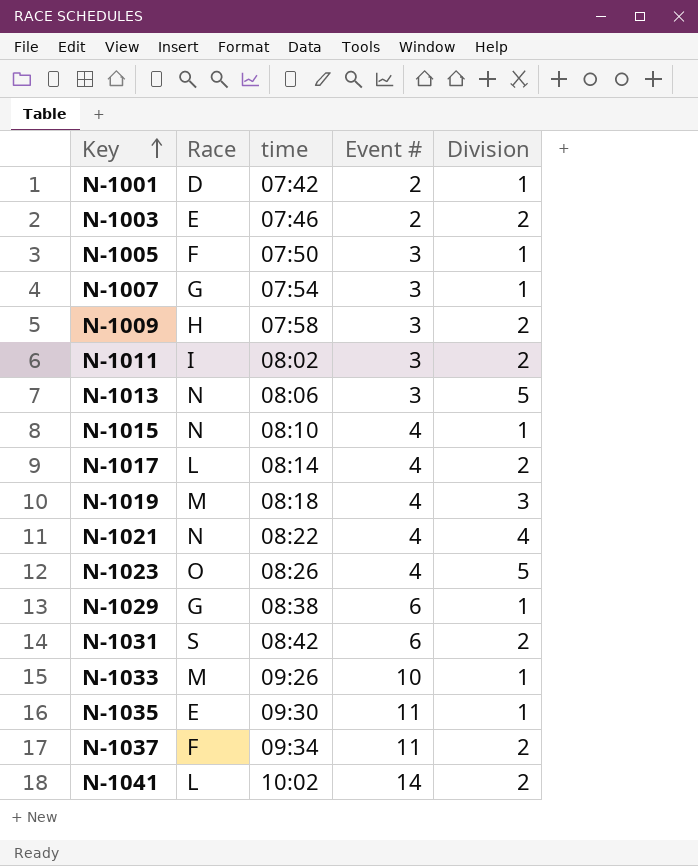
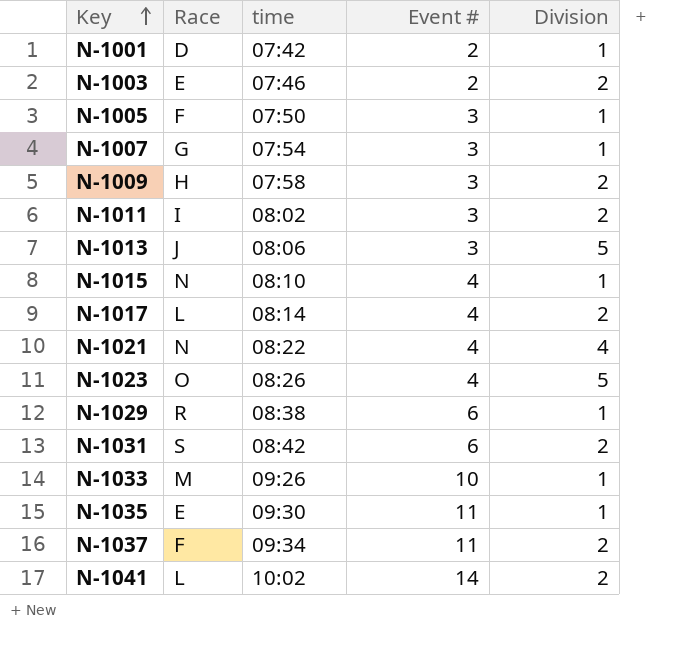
row N-1019: M | 08:18 | 4 | 3 -> none
N-1013 | Race: N -> J
N-1029 | Race: G -> R

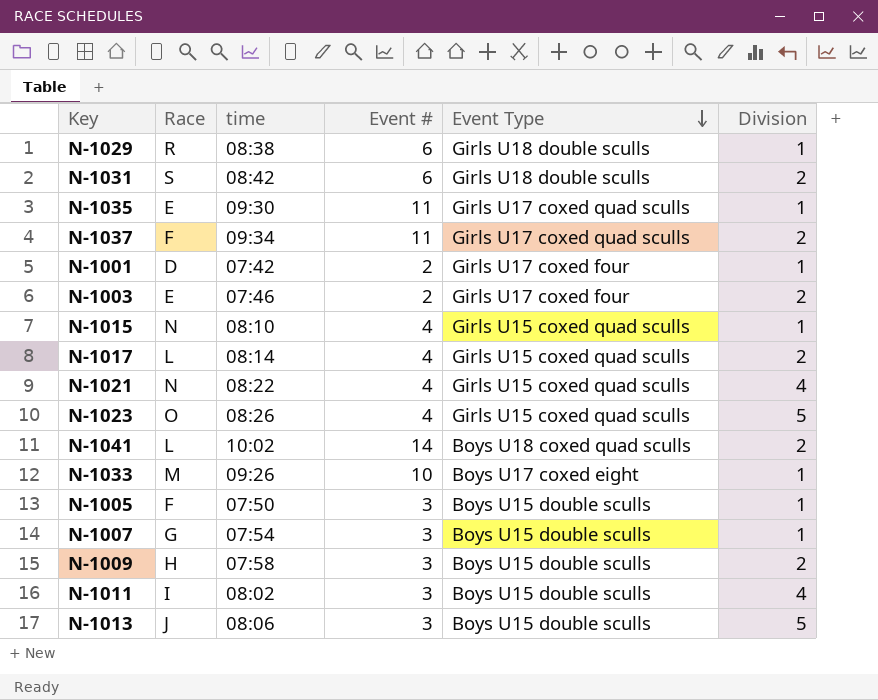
row order: Key ascending -> Event Type descending
column Event Type | position: none -> 5
N-1011 | Division: 2 -> 4

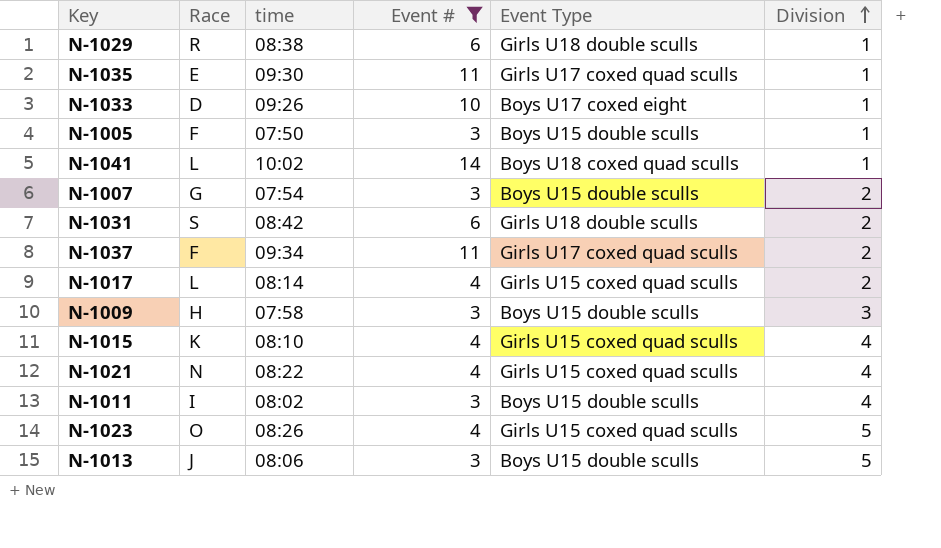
filter: none -> Event # != 2
row order: Event Type descending -> Division ascending
N-1033 | Race: M -> D
N-1041 | Division: 2 -> 1
N-1007 | Division: 1 -> 2
N-1009 | Division: 2 -> 3
N-1015 | Race: N -> K
N-1015 | Division: 1 -> 4

